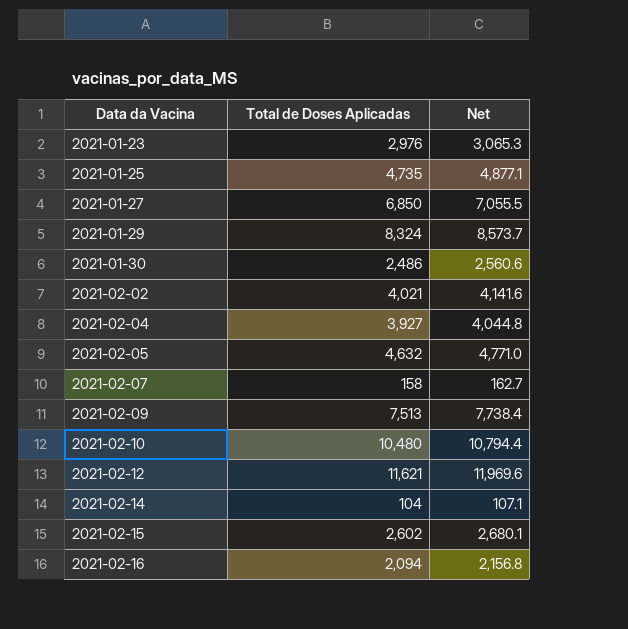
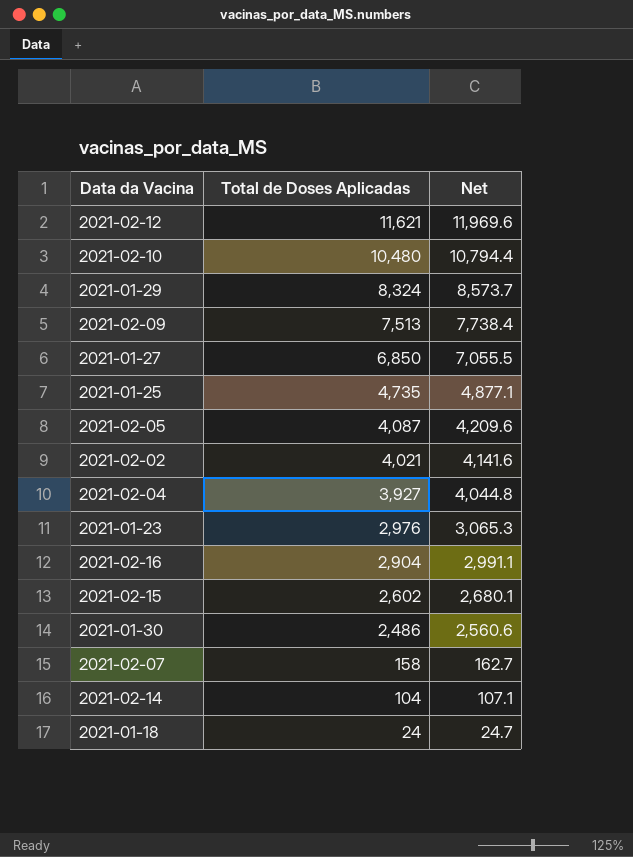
row order: Data da Vacina ascending -> Total de Doses Aplicadas descending
2021-02-05 | Total de Doses Aplicadas: 4,632 -> 4,087
2021-02-05 | Net: 4,771.0 -> 4,209.6
2021-02-16 | Total de Doses Aplicadas: 2,094 -> 2,904
2021-02-16 | Net: 2,156.8 -> 2,991.1
row 2021-01-18: none -> 24 | 24.7

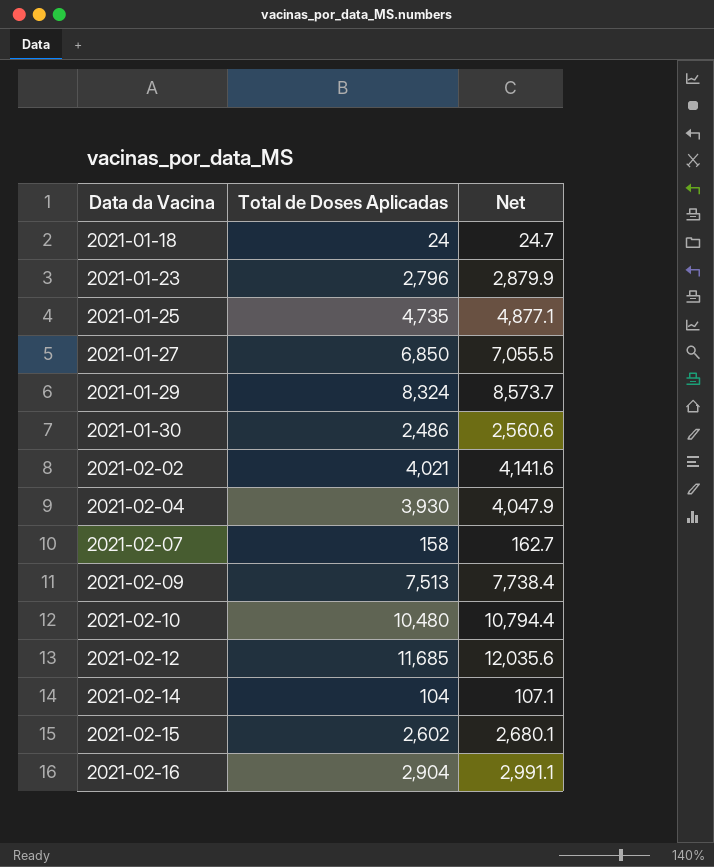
row order: Total de Doses Aplicadas descending -> Data da Vacina ascending
row 2021-02-05: 4,087 | 4,209.6 -> none
2021-01-23 | Total de Doses Aplicadas: 2,976 -> 2,796
2021-01-23 | Net: 3,065.3 -> 2,879.9
2021-02-04 | Total de Doses Aplicadas: 3,927 -> 3,930
2021-02-04 | Net: 4,044.8 -> 4,047.9
2021-02-12 | Total de Doses Aplicadas: 11,621 -> 11,685
2021-02-12 | Net: 11,969.6 -> 12,035.6

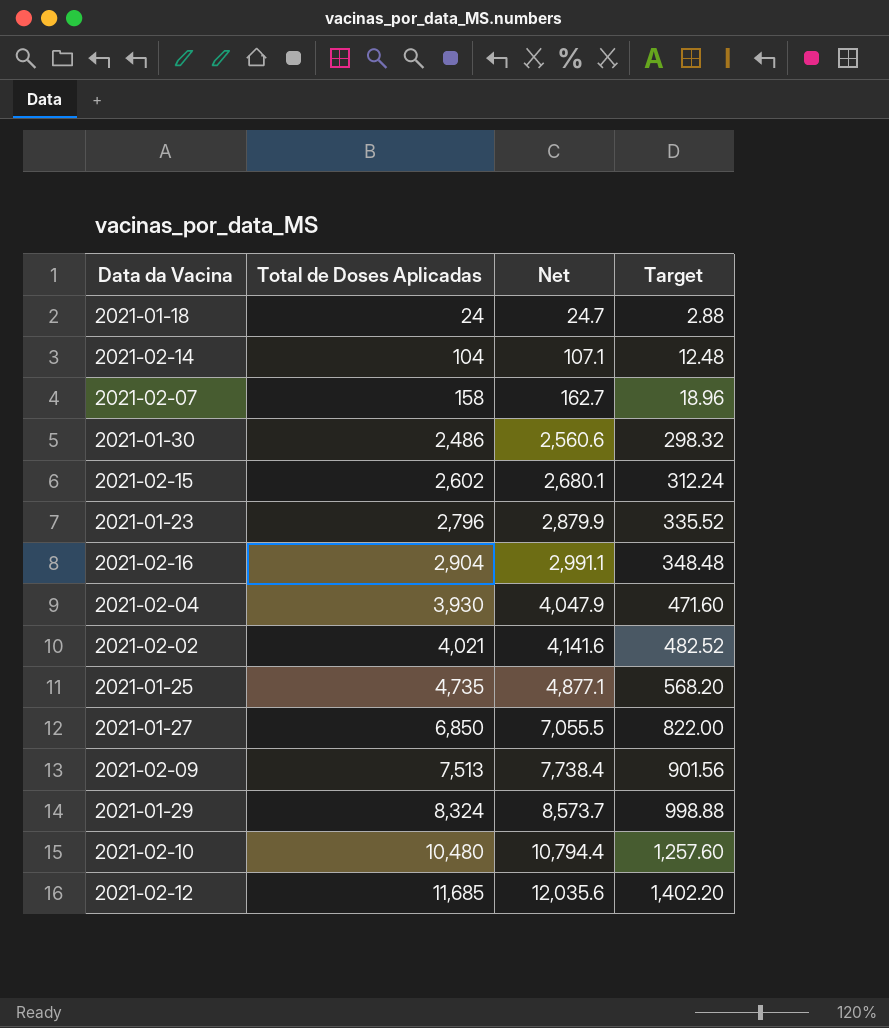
row order: Data da Vacina ascending -> Total de Doses Aplicadas ascending
column Target | formula: none -> [Total de Doses Aplicadas] * 0.12

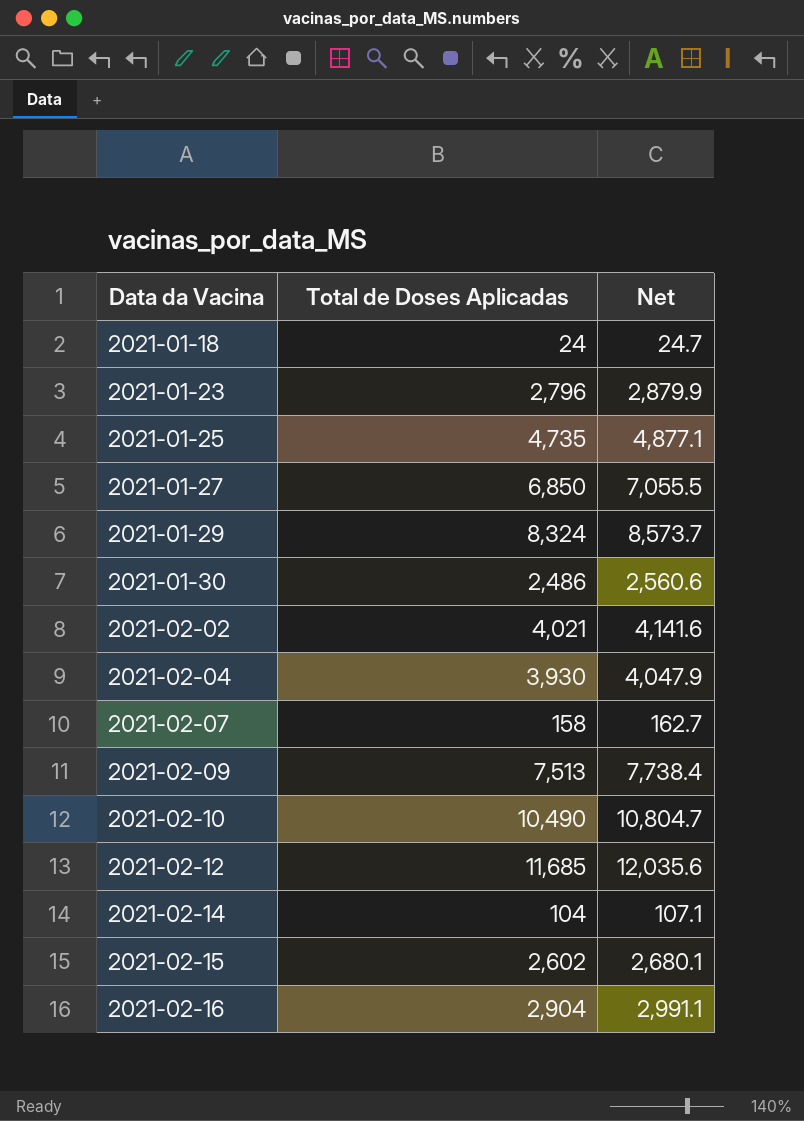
row order: Total de Doses Aplicadas ascending -> Data da Vacina ascending
column Target | formula: [Total de Doses Aplicadas] * 0.12 -> none
2021-02-10 | Total de Doses Aplicadas: 10,480 -> 10,490
2021-02-10 | Net: 10,794.4 -> 10,804.7

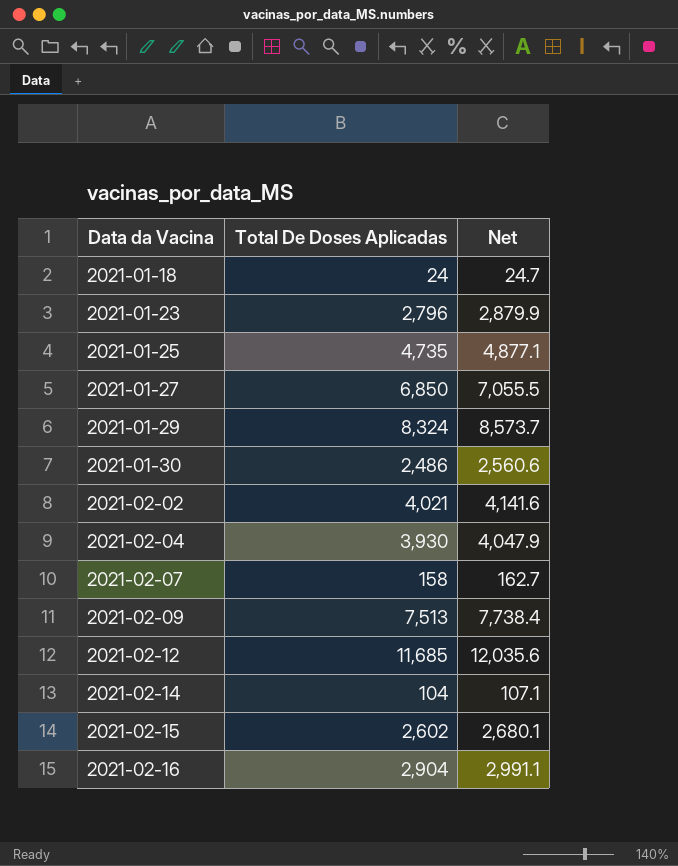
column name: Total de Doses Aplicadas -> Total De Doses Aplicadas
row 2021-02-10: 10,490 | 10,804.7 -> none

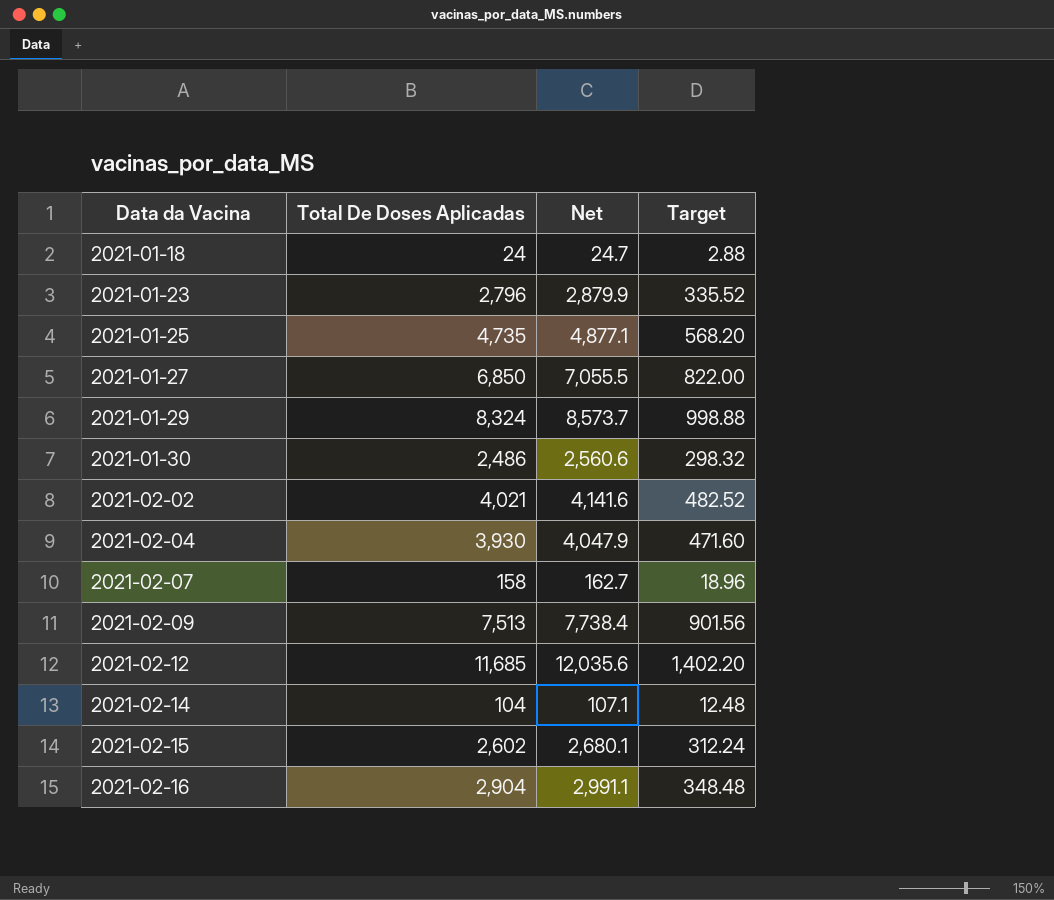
column Target | formula: none -> [Total De Doses Aplicadas] * 0.12

